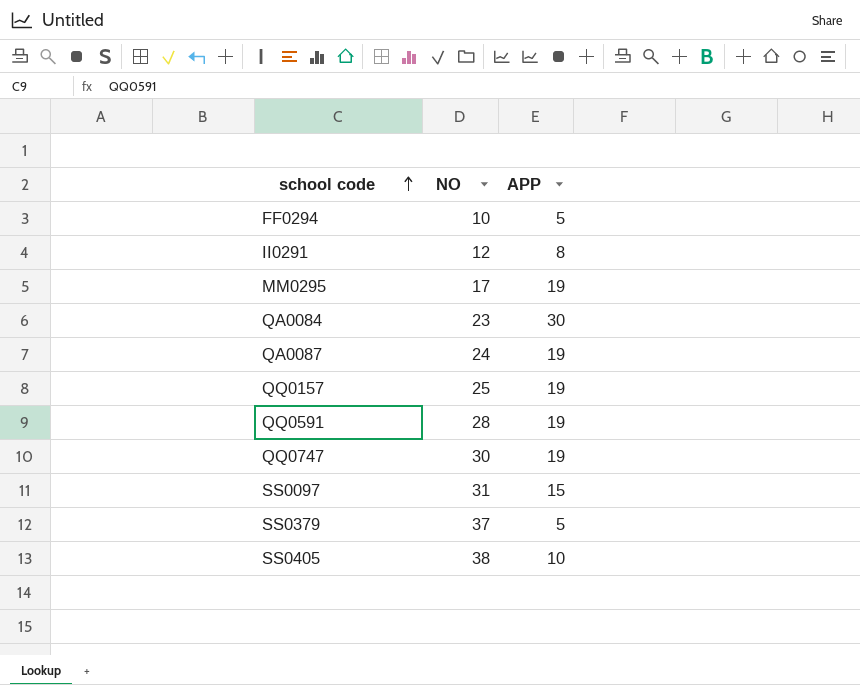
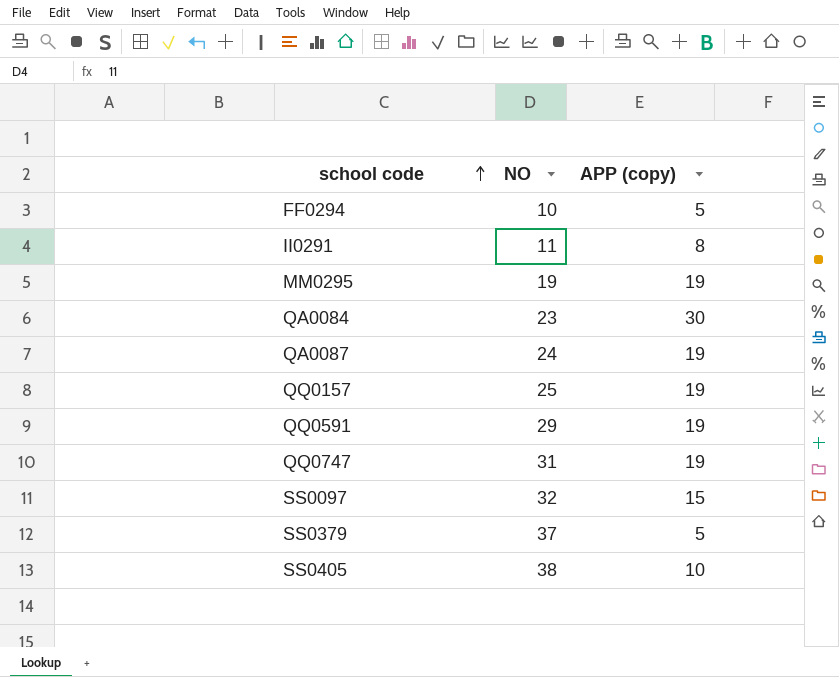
column name: APP -> APP (copy)
II0291 | NO: 12 -> 11
MM0295 | NO: 17 -> 19
QQ0591 | NO: 28 -> 29
QQ0747 | NO: 30 -> 31
SS0097 | NO: 31 -> 32

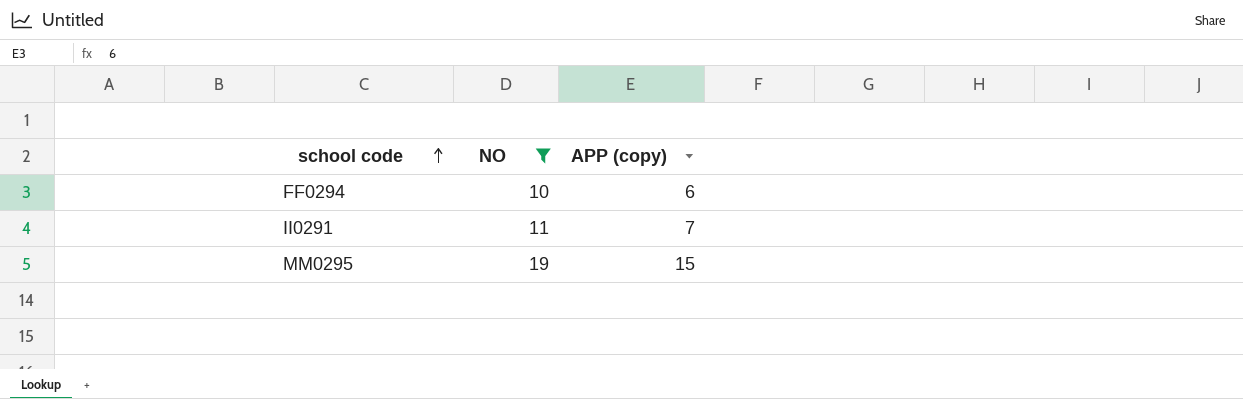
filter: none -> NO <= 19
FF0294 | APP (copy): 5 -> 6
II0291 | APP (copy): 8 -> 7
MM0295 | APP (copy): 19 -> 15

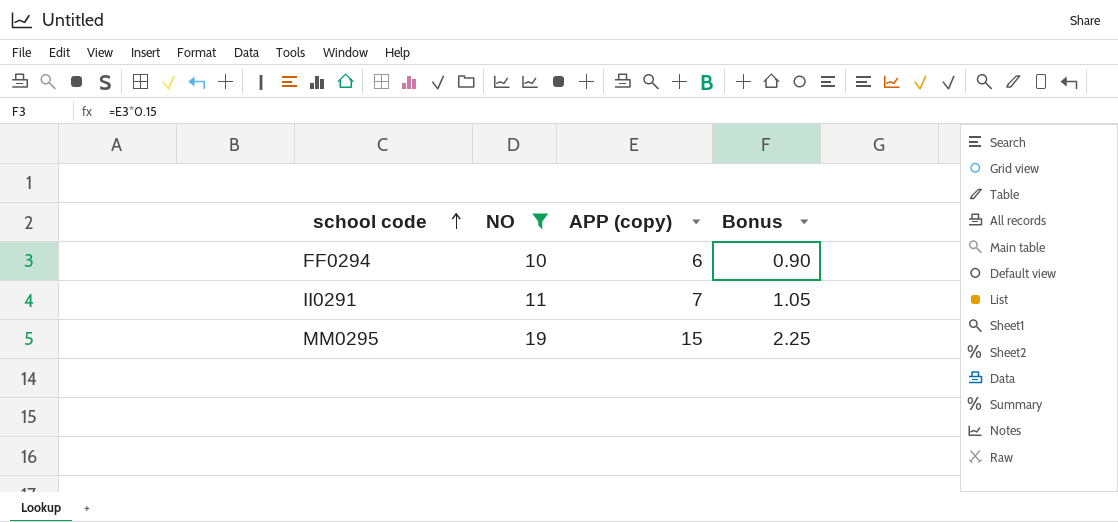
column Bonus | formula: none -> [APP (copy)] * 0.15

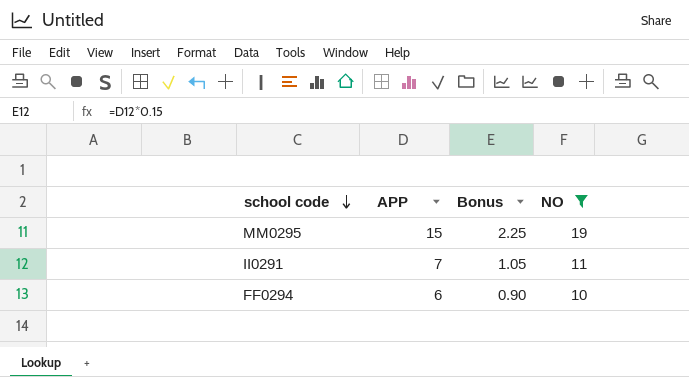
row order: school code ascending -> school code descending
column name: APP (copy) -> APP
column NO | position: 2 -> 4

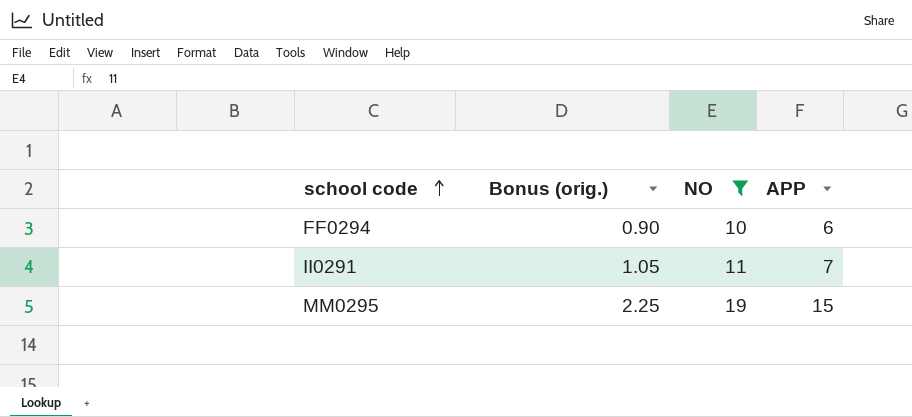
row order: school code descending -> school code ascending
column name: Bonus -> Bonus (orig.)
column APP | position: 2 -> 4

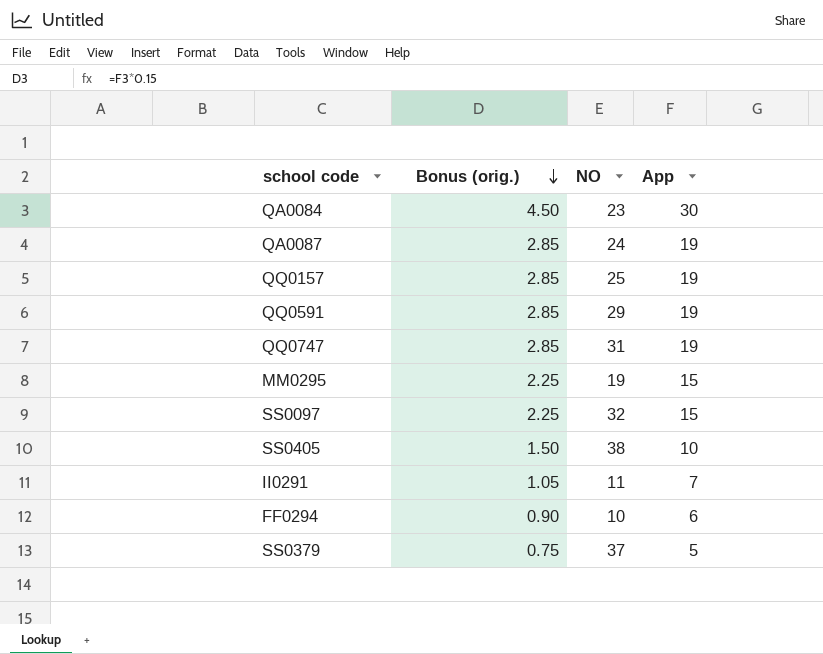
filter: NO <= 19 -> none
row order: school code ascending -> Bonus (orig.) descending
column name: APP -> App

